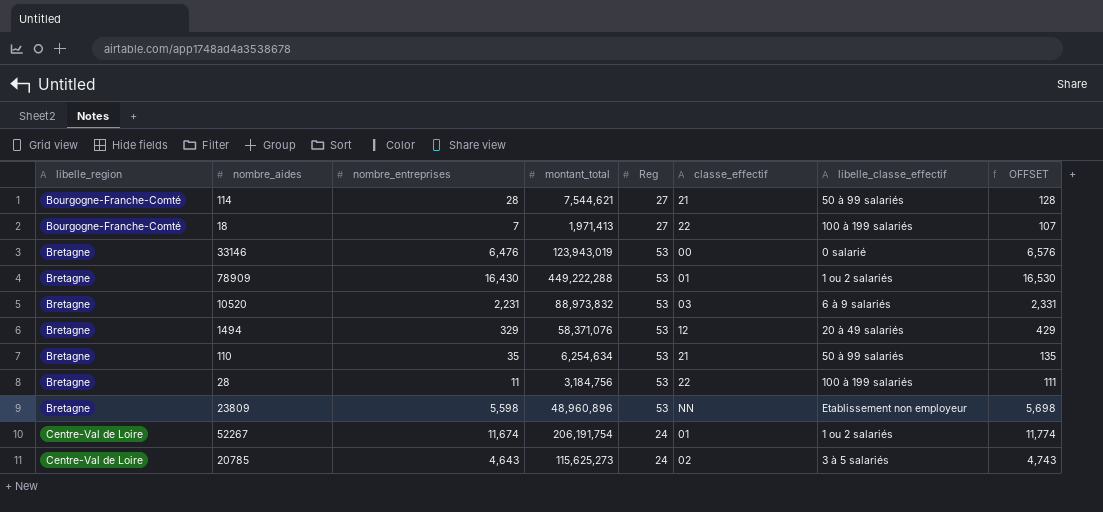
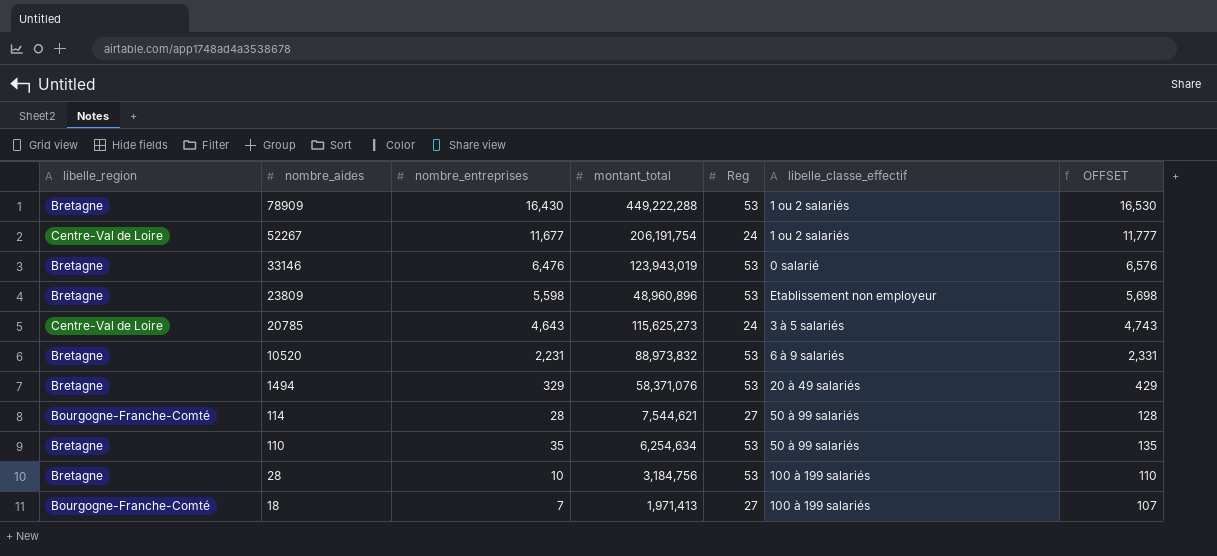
row order: libelle_region ascending -> nombre_aides descending
column classe_effectif | position: 6 -> none
52267 | nombre_entreprises: 11,674 -> 11,677
52267 | OFFSET: 11,774 -> 11,777
28 | nombre_entreprises: 11 -> 10
28 | OFFSET: 111 -> 110

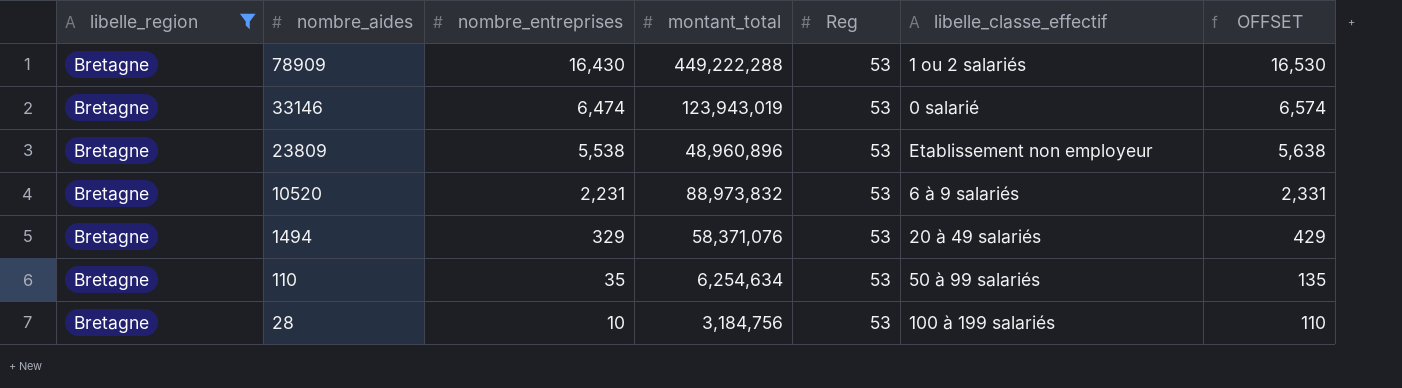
filter: none -> libelle_region = Bretagne
33146 | nombre_entreprises: 6,476 -> 6,474
33146 | OFFSET: 6,576 -> 6,574
23809 | nombre_entreprises: 5,598 -> 5,538
23809 | OFFSET: 5,698 -> 5,638

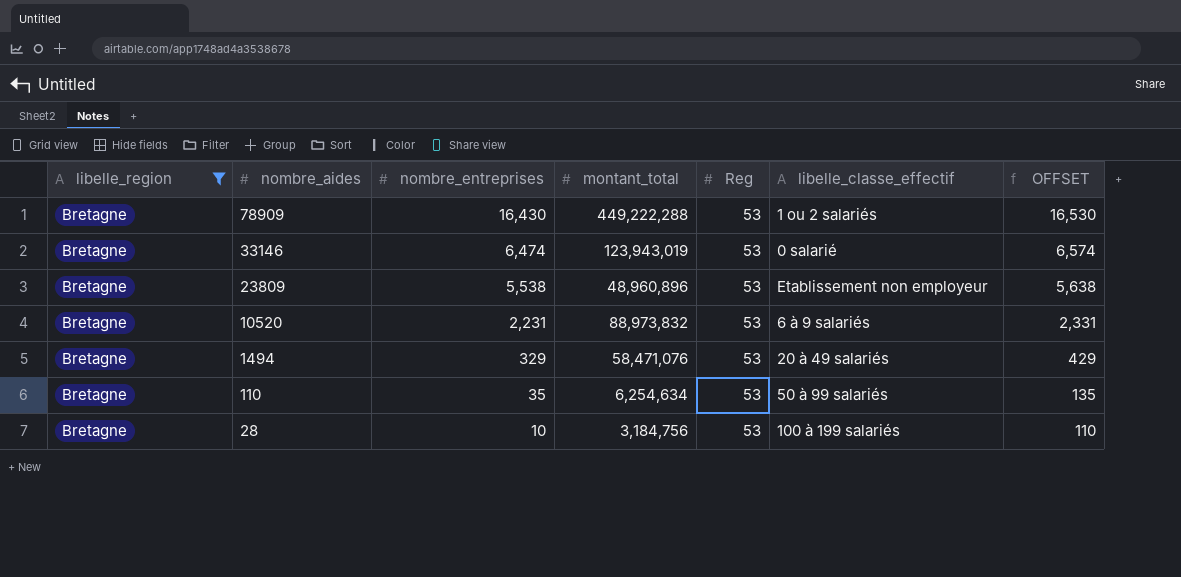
1494 | montant_total: 58,371,076 -> 58,471,076

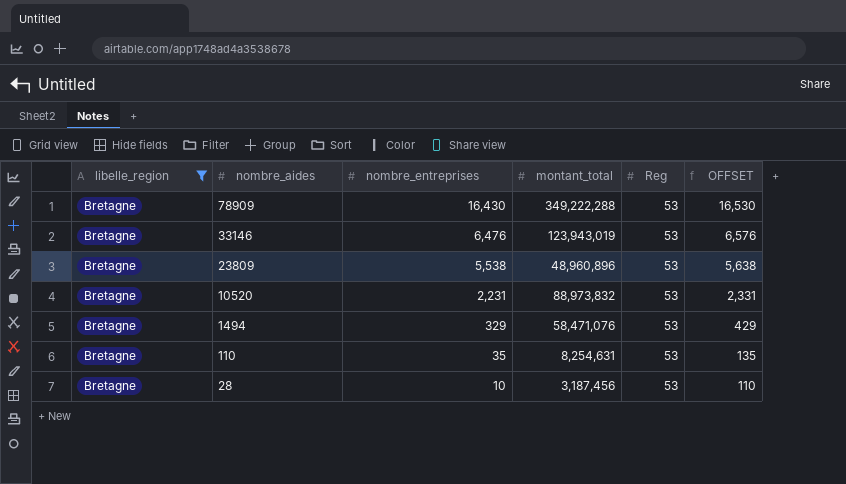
column libelle_classe_effectif | position: 6 -> none
78909 | montant_total: 449,222,288 -> 349,222,288
33146 | nombre_entreprises: 6,474 -> 6,476
33146 | OFFSET: 6,574 -> 6,576
110 | montant_total: 6,254,634 -> 8,254,631
28 | montant_total: 3,184,756 -> 3,187,456

